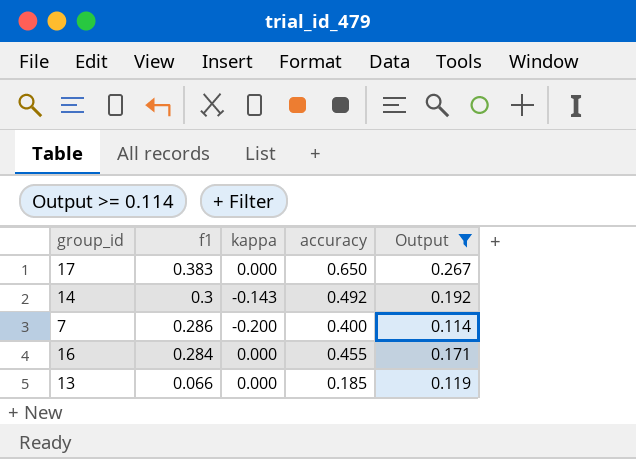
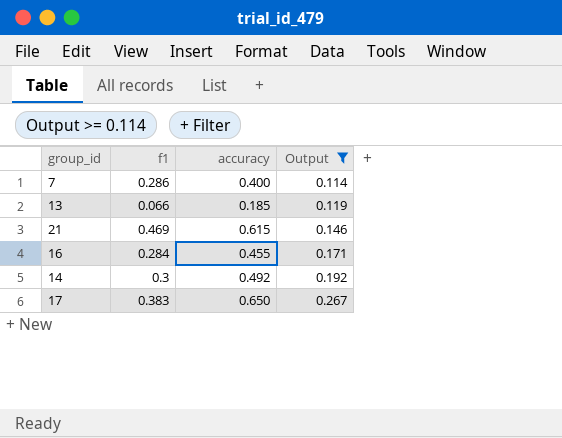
row order: f1 descending -> Output ascending
column kappa | position: 3 -> none
row 21: none -> 0.469 | 0.615 | 0.146

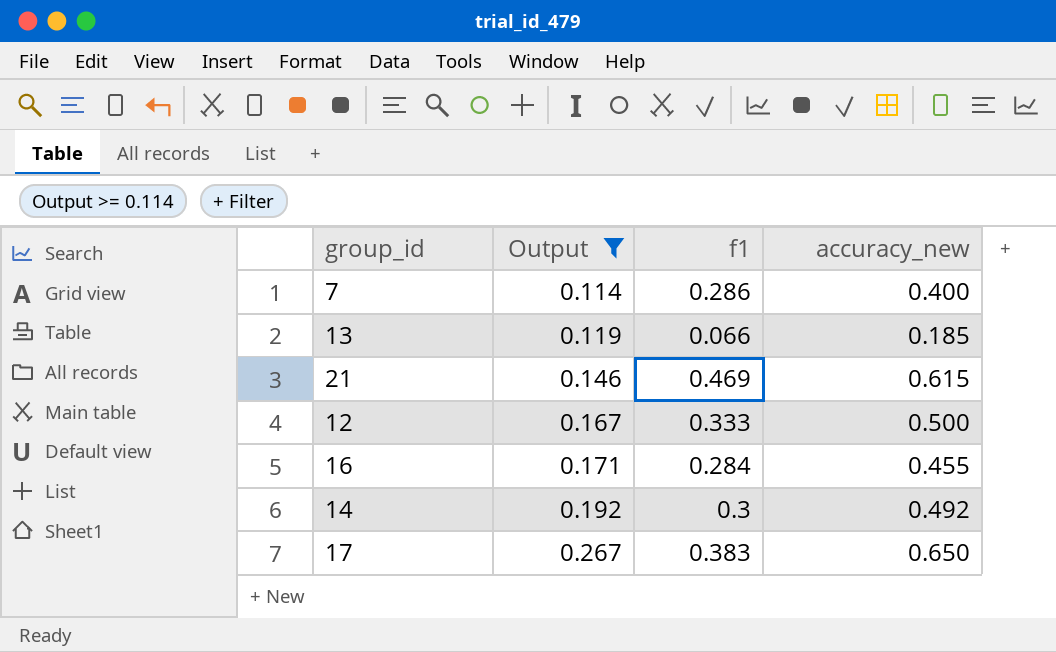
column Output | position: 4 -> 2
column name: accuracy -> accuracy_new
row 12: none -> 0.167 | 0.333 | 0.500

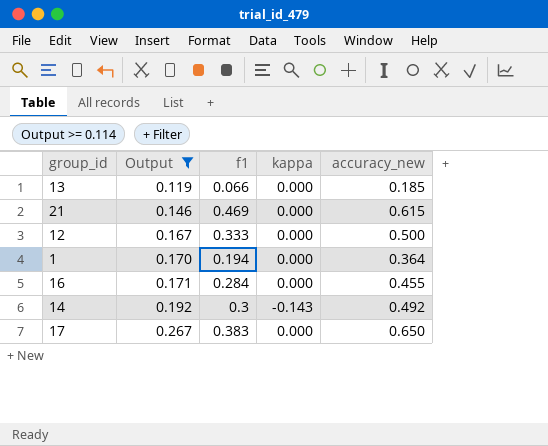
column kappa | position: none -> 4
row 7: 0.114 | 0.286 | 0.400 -> none
row 1: none -> 0.170 | 0.194 | 0.000 | 0.364

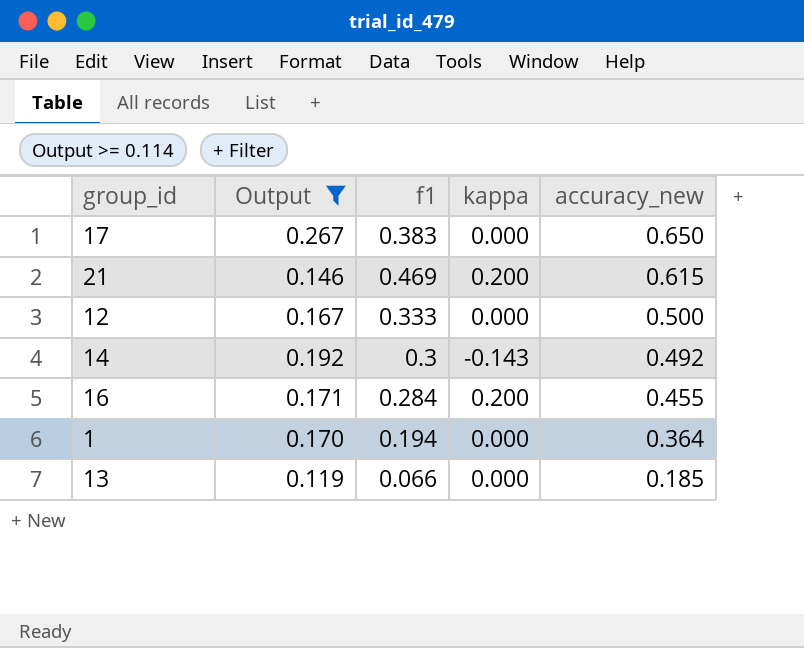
row order: Output ascending -> accuracy_new descending
21 | kappa: 0.000 -> 0.200
16 | kappa: 0.000 -> 0.200

